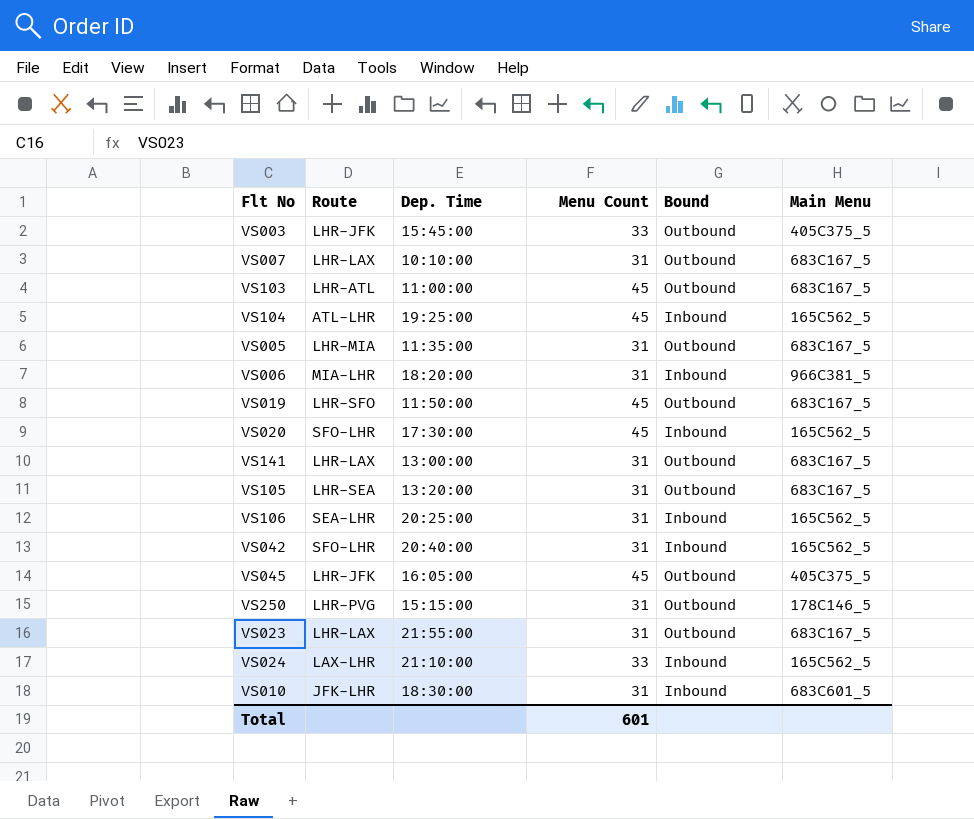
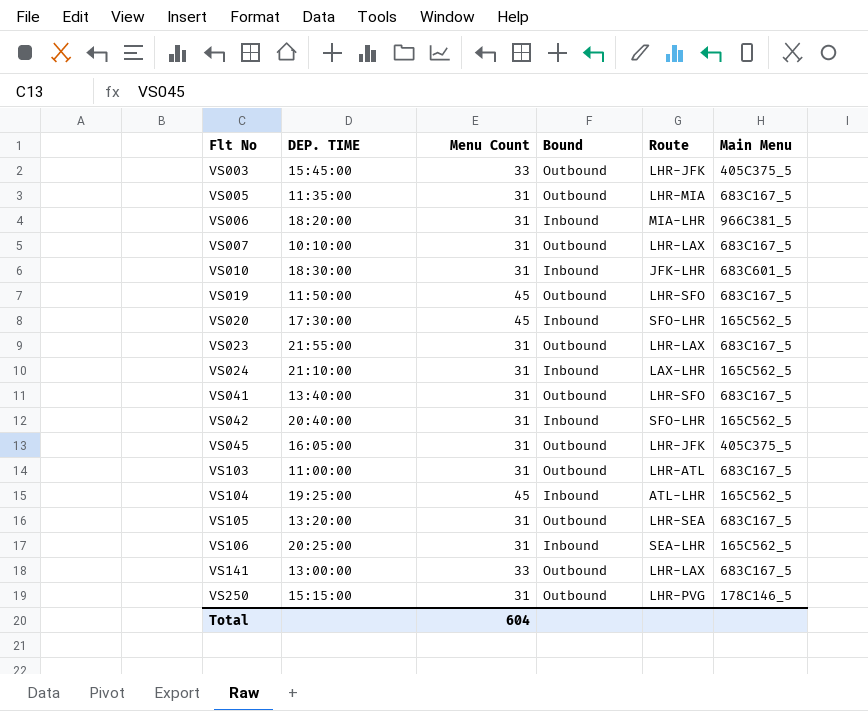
row order: none -> Flt No ascending
column name: Dep. Time -> DEP. TIME
column Route | position: 2 -> 5
VS024 | Menu Count: 33 -> 31
row VS041: none -> 13:40:00 | 31 | Outbound | LHR-SFO | 683C167_5
VS045 | Menu Count: 45 -> 31
VS103 | Menu Count: 45 -> 31
VS141 | Menu Count: 31 -> 33
Total | Menu Count: 601 -> 604

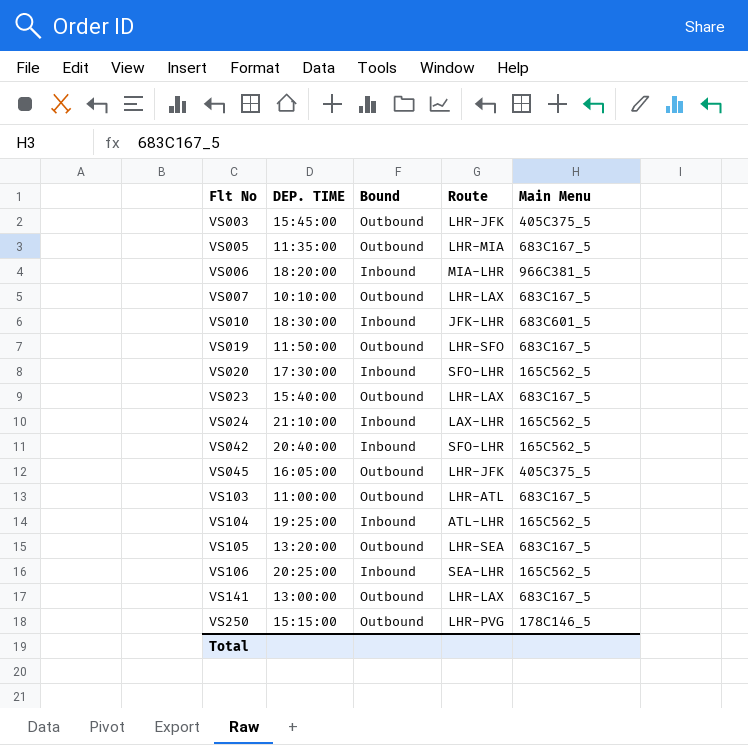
column Menu Count | position: 3 -> none
row VS041: 13:40:00 | 31 | Outbound | LHR-SFO | 683C167_5 -> none
VS023 | DEP. TIME: 21:55:00 -> 15:40:00

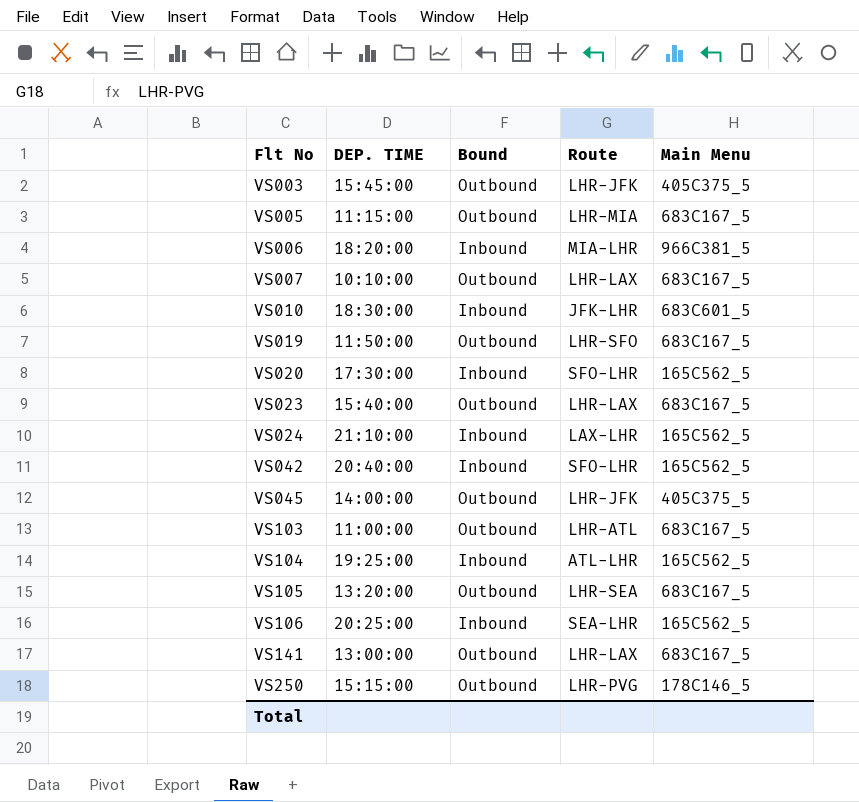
VS005 | DEP. TIME: 11:35:00 -> 11:15:00
VS045 | DEP. TIME: 16:05:00 -> 14:00:00

